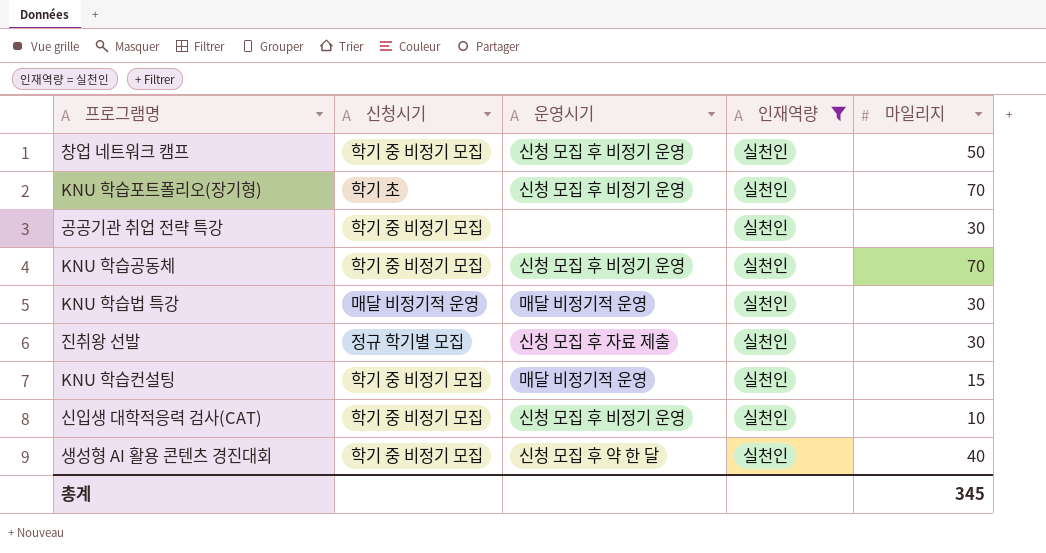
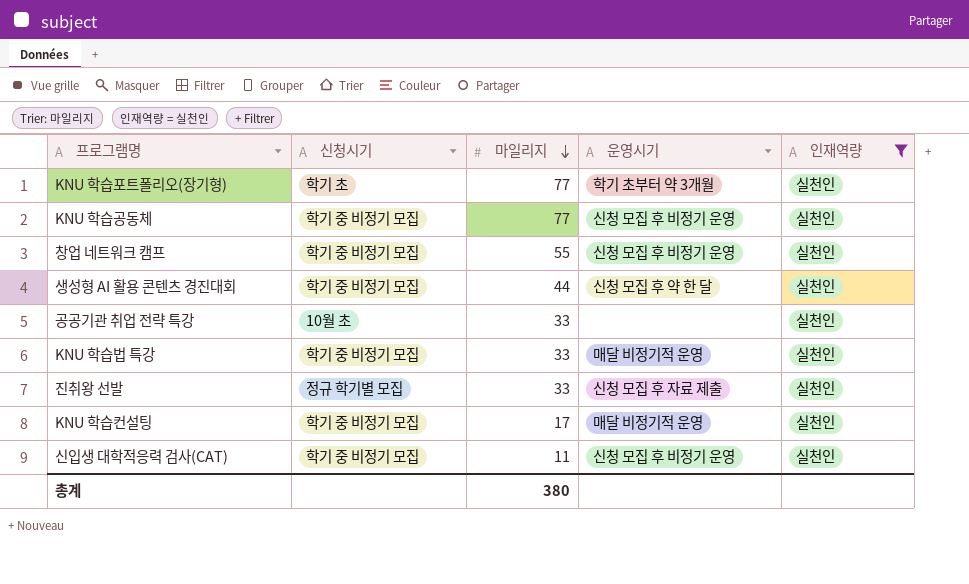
row order: none -> 마일리지 descending
column 마일리지 | position: 5 -> 3
KNU 학습포트폴리오(장기형) | 마일리지: 70 -> 77
KNU 학습포트폴리오(장기형) | 운영시기: 신청 모집 후 비정기 운영 -> 학기 초부터 약 3개월
KNU 학습공동체 | 마일리지: 70 -> 77
창업 네트워크 캠프 | 마일리지: 50 -> 55
생성형 AI 활용 콘텐츠 경진대회 | 마일리지: 40 -> 44
공공기관 취업 전략 특강 | 신청시기: 학기 중 비정기 모집 -> 10월 초
공공기관 취업 전략 특강 | 마일리지: 30 -> 33
KNU 학습법 특강 | 신청시기: 매달 비정기적 운영 -> 학기 중 비정기 모집
KNU 학습법 특강 | 마일리지: 30 -> 33
진취왕 선발 | 마일리지: 30 -> 33
KNU 학습컨설팅 | 마일리지: 15 -> 17
신입생 대학적응력 검사(CAT) | 마일리지: 10 -> 11
총계 | 마일리지: 345 -> 380

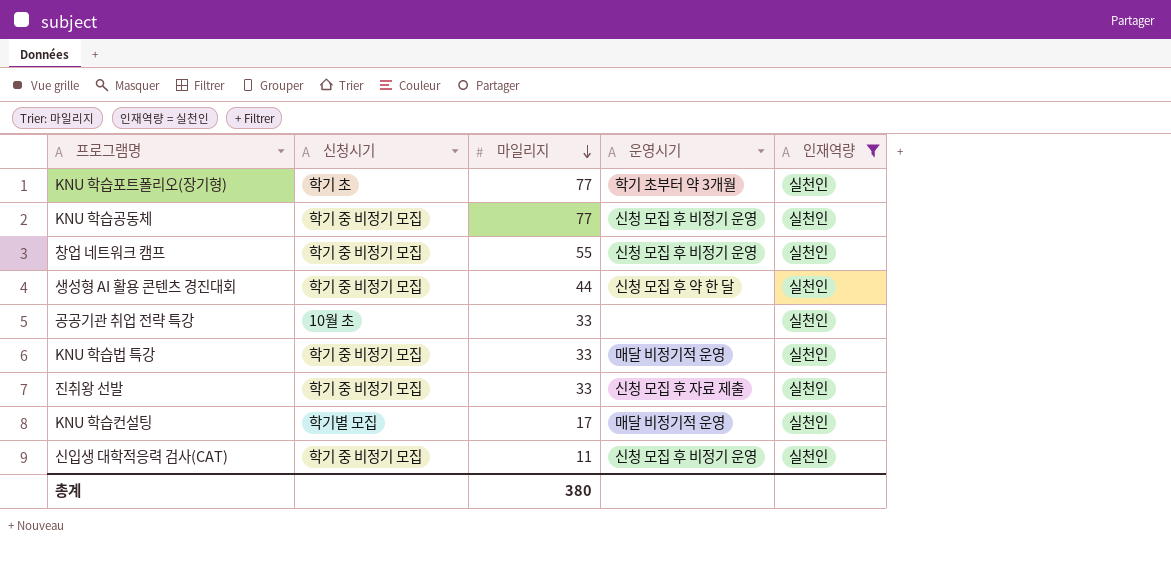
진취왕 선발 | 신청시기: 정규 학기별 모집 -> 학기 중 비정기 모집
KNU 학습컨설팅 | 신청시기: 학기 중 비정기 모집 -> 학기별 모집

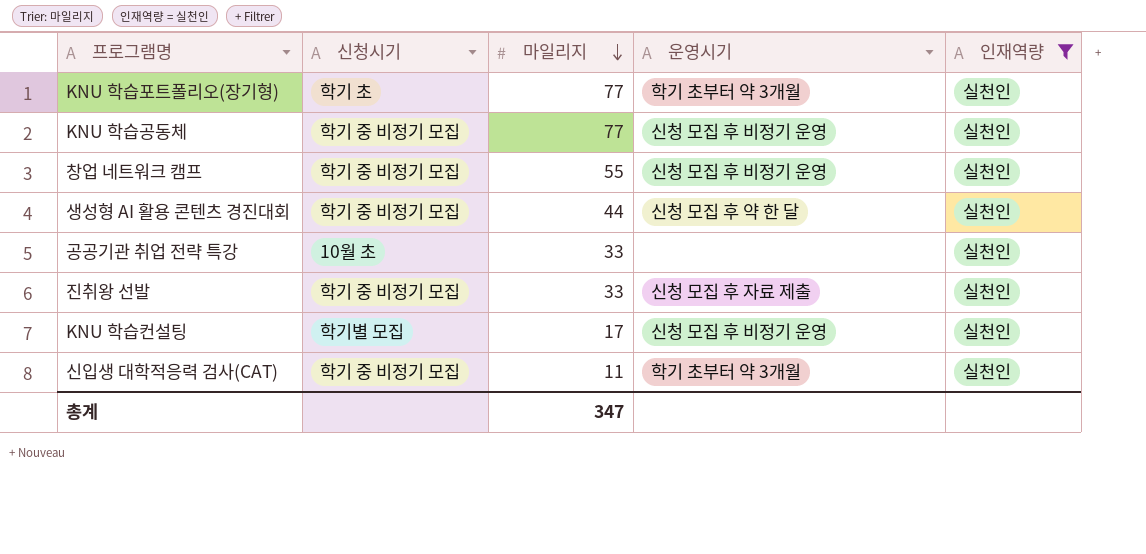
row KNU 학습법 특강: 학기 중 비정기 모집 | 33 | 매달 비정기적 운영 | 실천인 -> none
KNU 학습컨설팅 | 운영시기: 매달 비정기적 운영 -> 신청 모집 후 비정기 운영
신입생 대학적응력 검사(CAT) | 운영시기: 신청 모집 후 비정기 운영 -> 학기 초부터 약 3개월
총계 | 마일리지: 380 -> 347

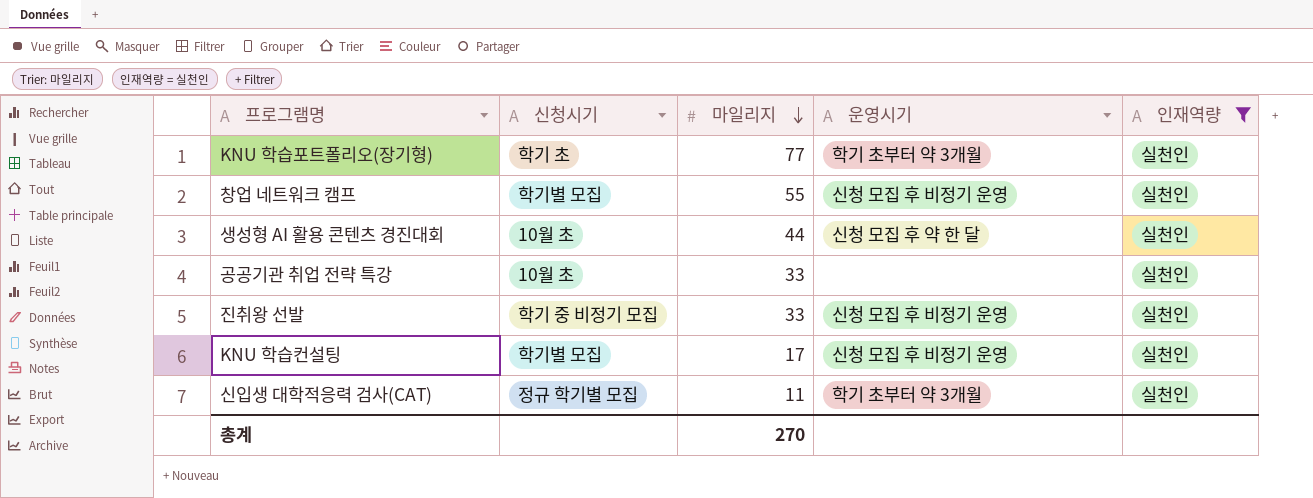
row KNU 학습공동체: 학기 중 비정기 모집 | 77 | 신청 모집 후 비정기 운영 | 실천인 -> none
창업 네트워크 캠프 | 신청시기: 학기 중 비정기 모집 -> 학기별 모집
생성형 AI 활용 콘텐츠 경진대회 | 신청시기: 학기 중 비정기 모집 -> 10월 초
진취왕 선발 | 운영시기: 신청 모집 후 자료 제출 -> 신청 모집 후 비정기 운영
신입생 대학적응력 검사(CAT) | 신청시기: 학기 중 비정기 모집 -> 정규 학기별 모집
총계 | 마일리지: 347 -> 270

